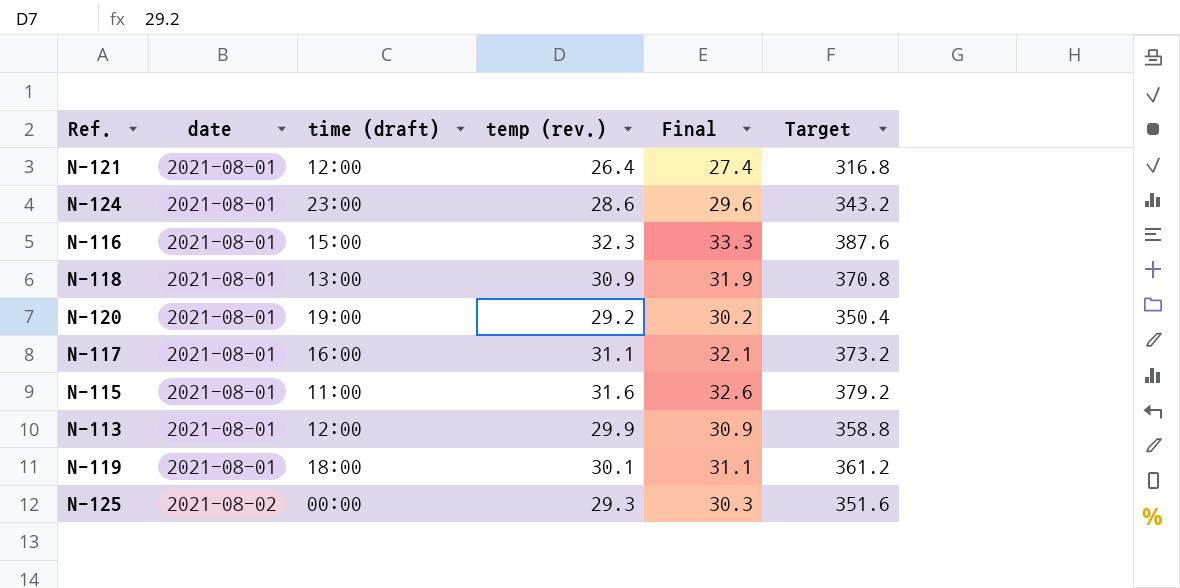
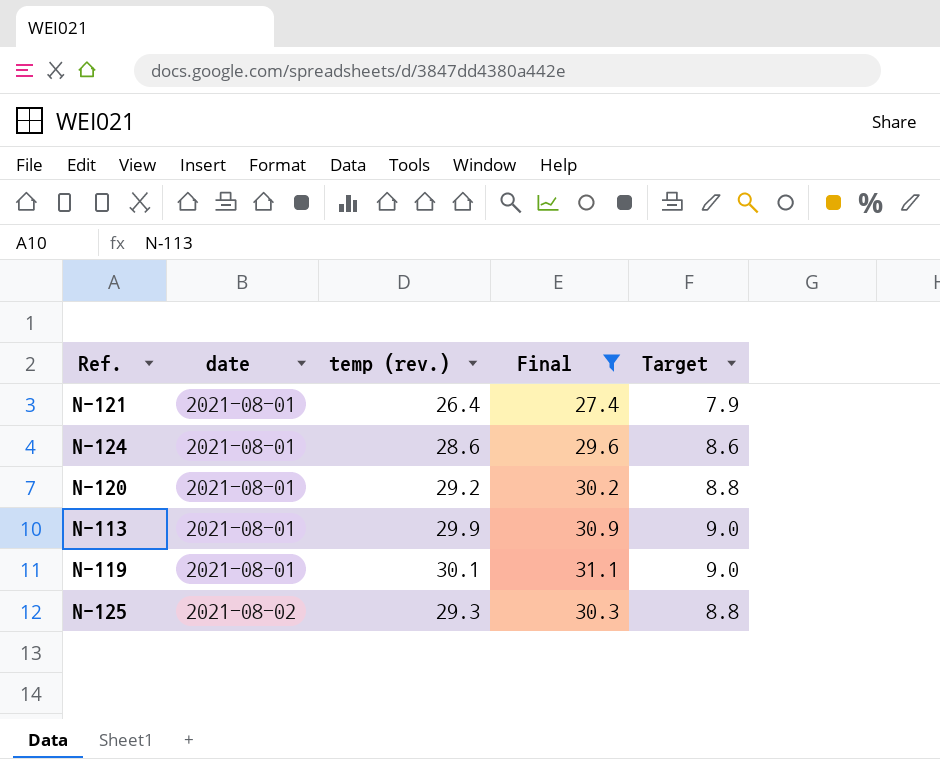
filter: none -> Final <= 31.1
column time (draft) | position: 3 -> none
column Target | formula: [temp (rev.)] * 12 -> [temp (rev.)] * 0.3

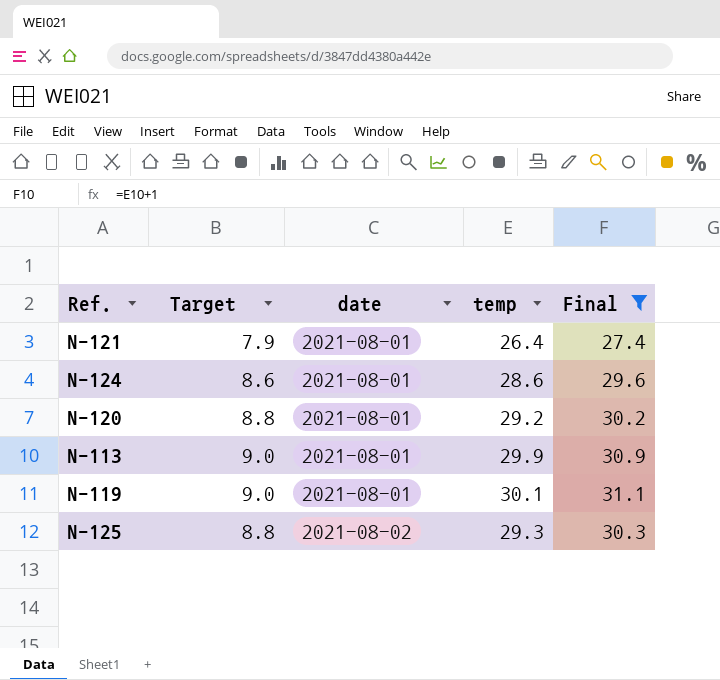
column Target | position: 5 -> 2
column name: temp (rev.) -> temp

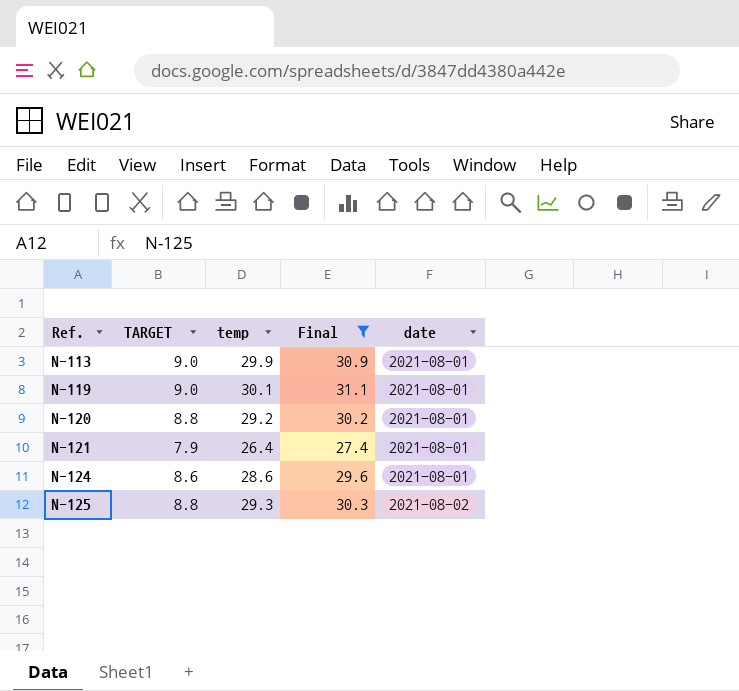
row order: date ascending -> Ref. ascending
column name: Target -> TARGET
column date | position: 3 -> 5

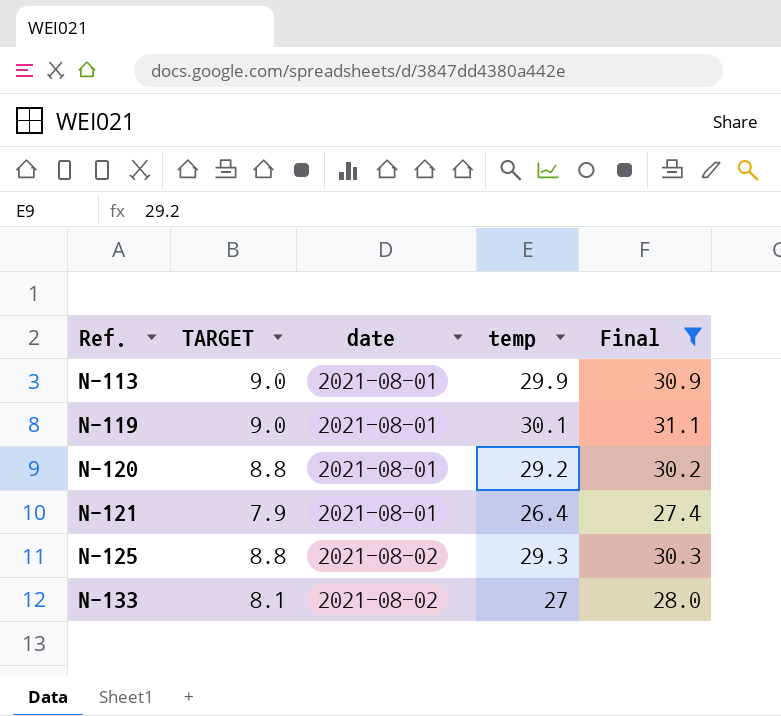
column date | position: 5 -> 3
row N-124: 8.6 | 28.6 | 29.6 | 2021-08-01 -> none
row N-133: none -> 8.1 | 2021-08-02 | 27 | 28.0

